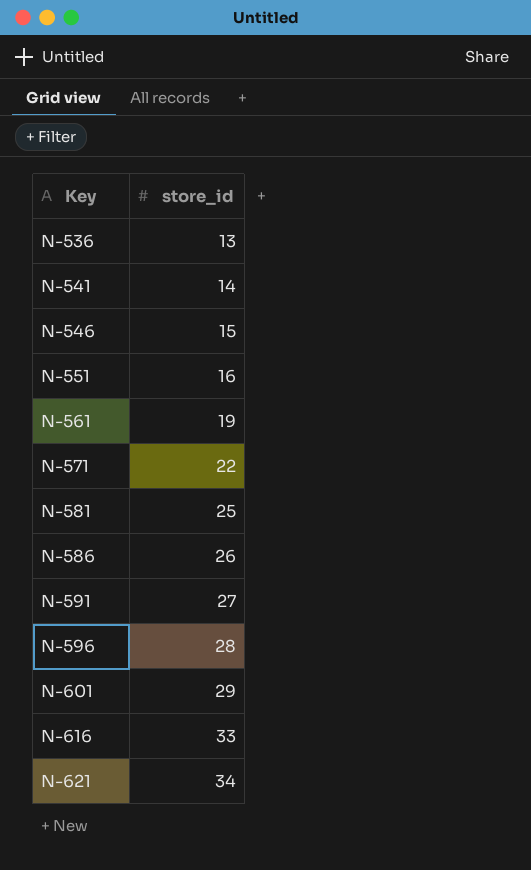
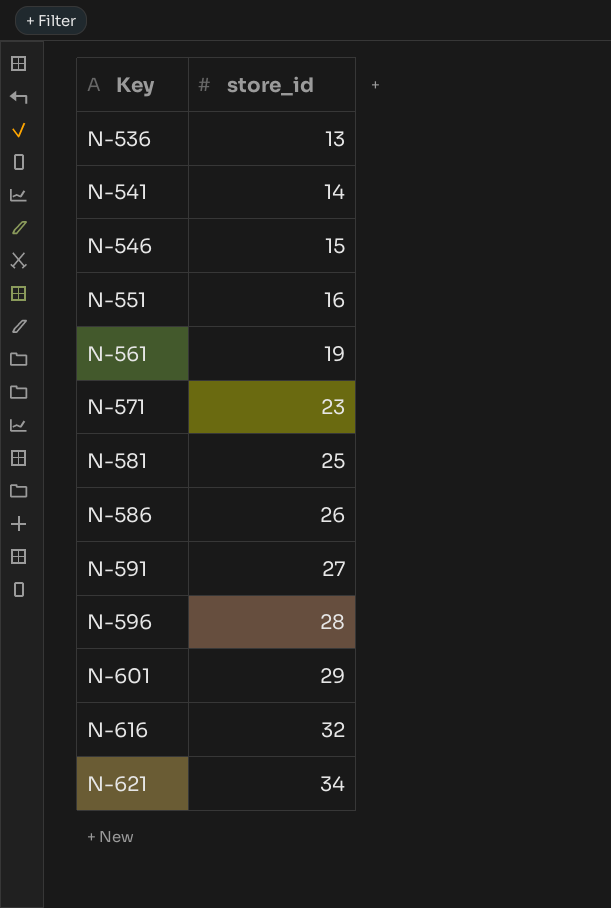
N-571 | store_id: 22 -> 23
N-616 | store_id: 33 -> 32

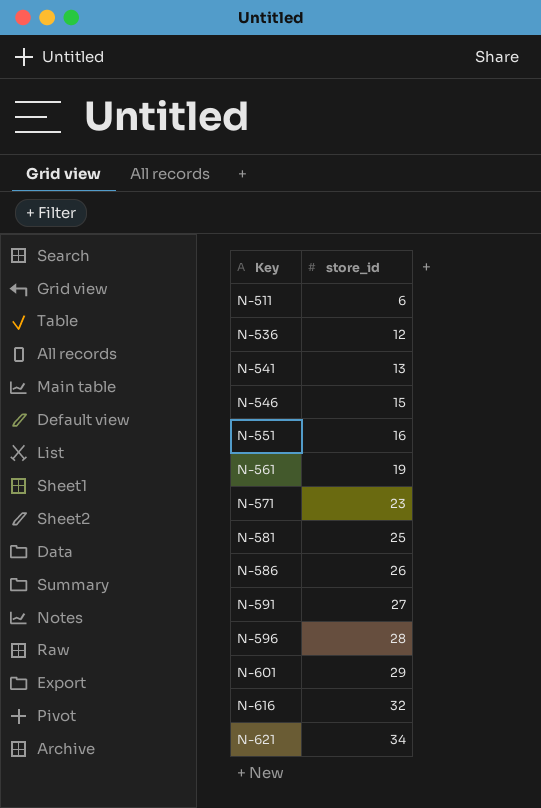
row N-511: none -> 6
N-536 | store_id: 13 -> 12
N-541 | store_id: 14 -> 13

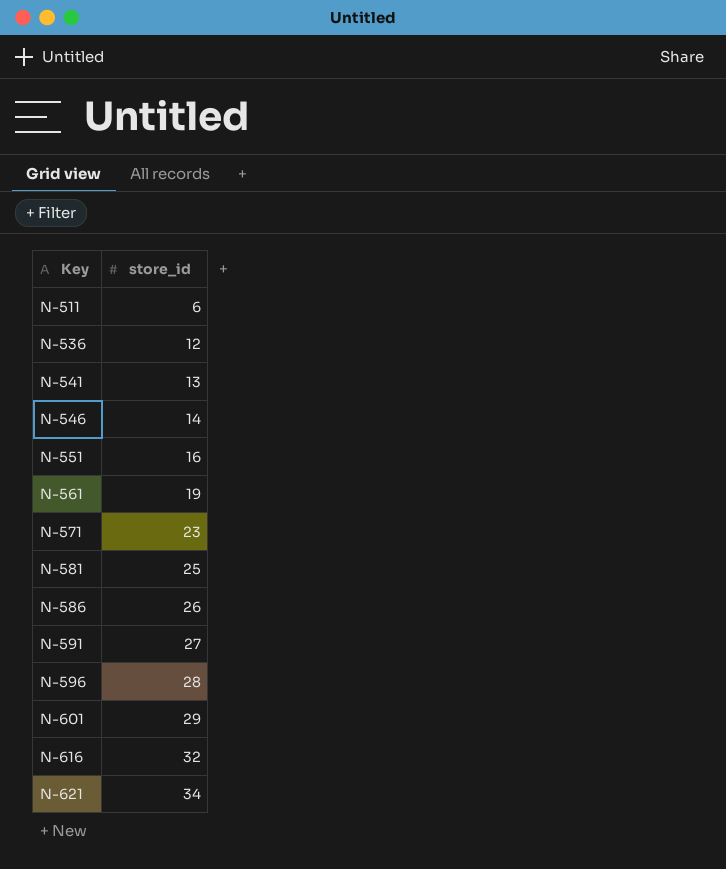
N-546 | store_id: 15 -> 14

